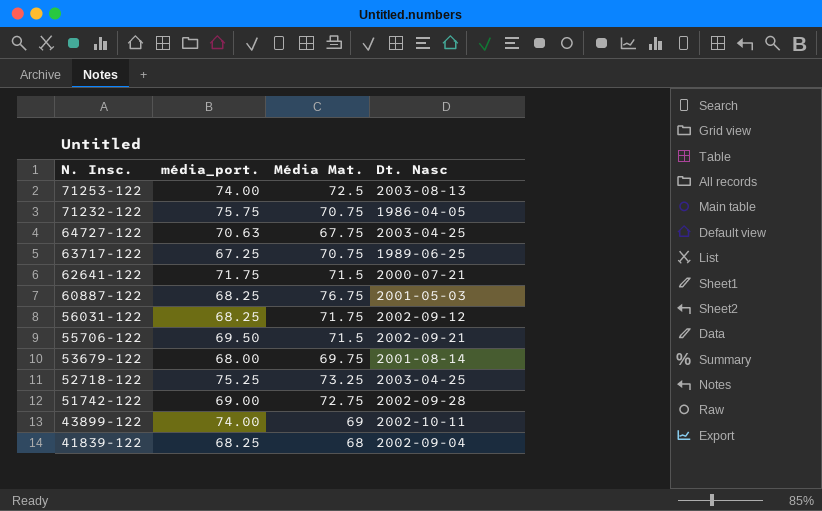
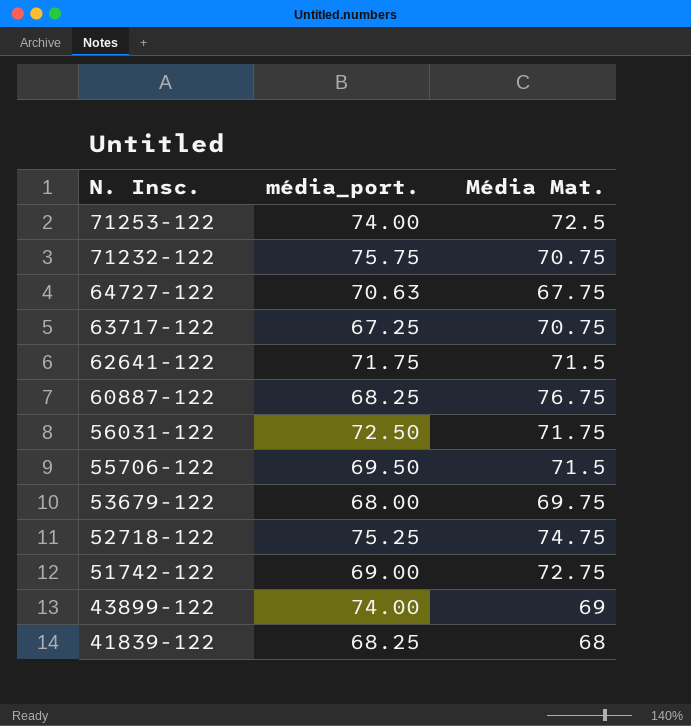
column Dt. Nasc | position: 4 -> none
56031-122 | média_port.: 68.25 -> 72.50
52718-122 | Média Mat.: 73.25 -> 74.75

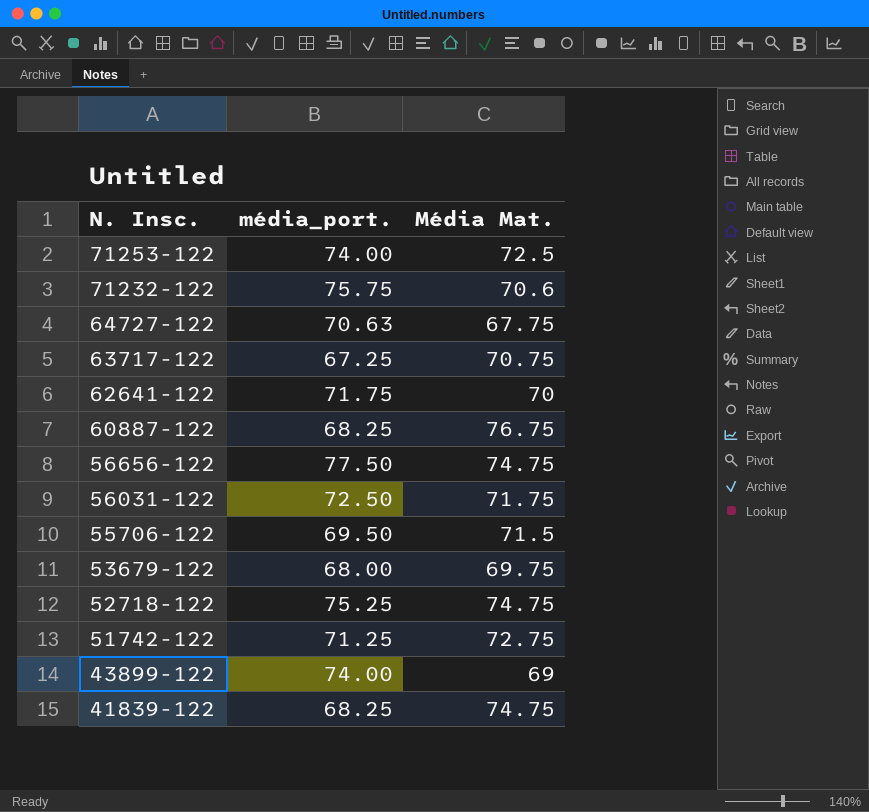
71232-122 | Média Mat.: 70.75 -> 70.6
62641-122 | Média Mat.: 71.5 -> 70
row 56656-122: none -> 77.50 | 74.75
51742-122 | média_port.: 69.00 -> 71.25
41839-122 | Média Mat.: 68 -> 74.75

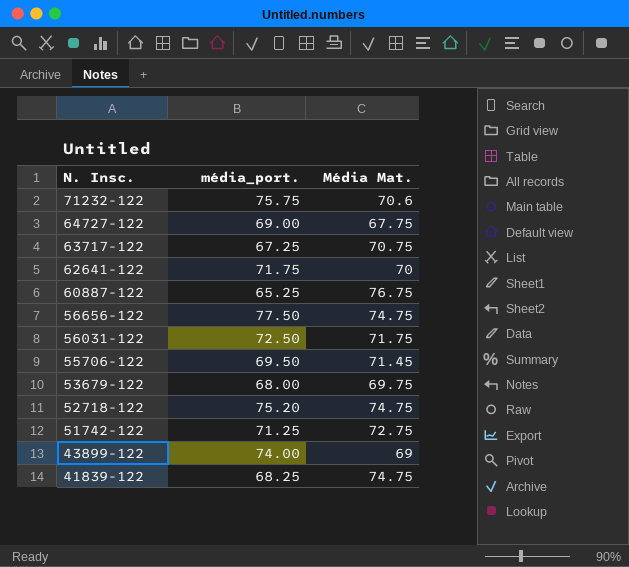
row 71253-122: 74.00 | 72.5 -> none
64727-122 | média_port.: 70.63 -> 69.00
60887-122 | média_port.: 68.25 -> 65.25
55706-122 | Média Mat.: 71.5 -> 71.45
52718-122 | média_port.: 75.25 -> 75.20

